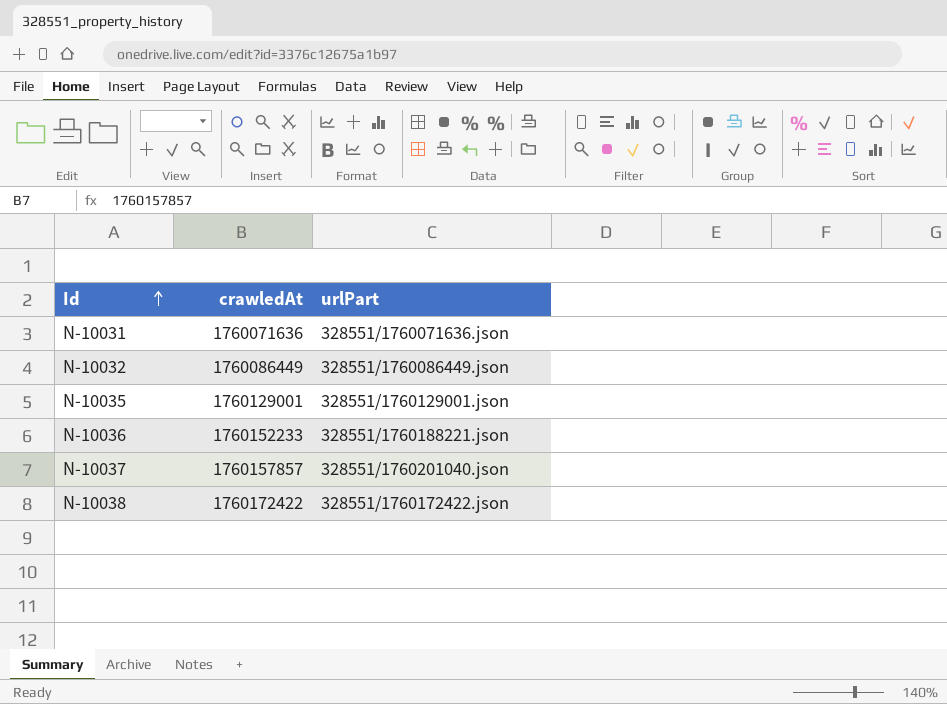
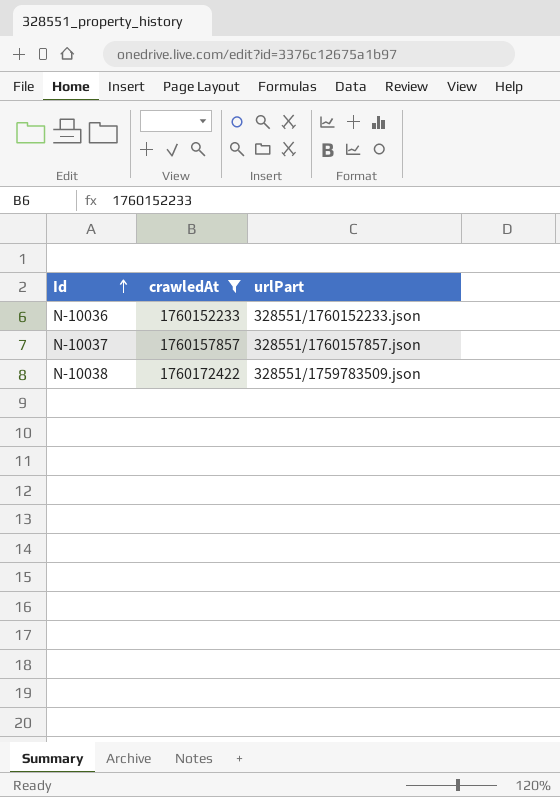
filter: none -> crawledAt >= 1760152233
N-10036 | urlPart: 328551/1760188221.json -> 328551/1760152233.json
N-10037 | urlPart: 328551/1760201040.json -> 328551/1760157857.json
N-10038 | urlPart: 328551/1760172422.json -> 328551/1759783509.json

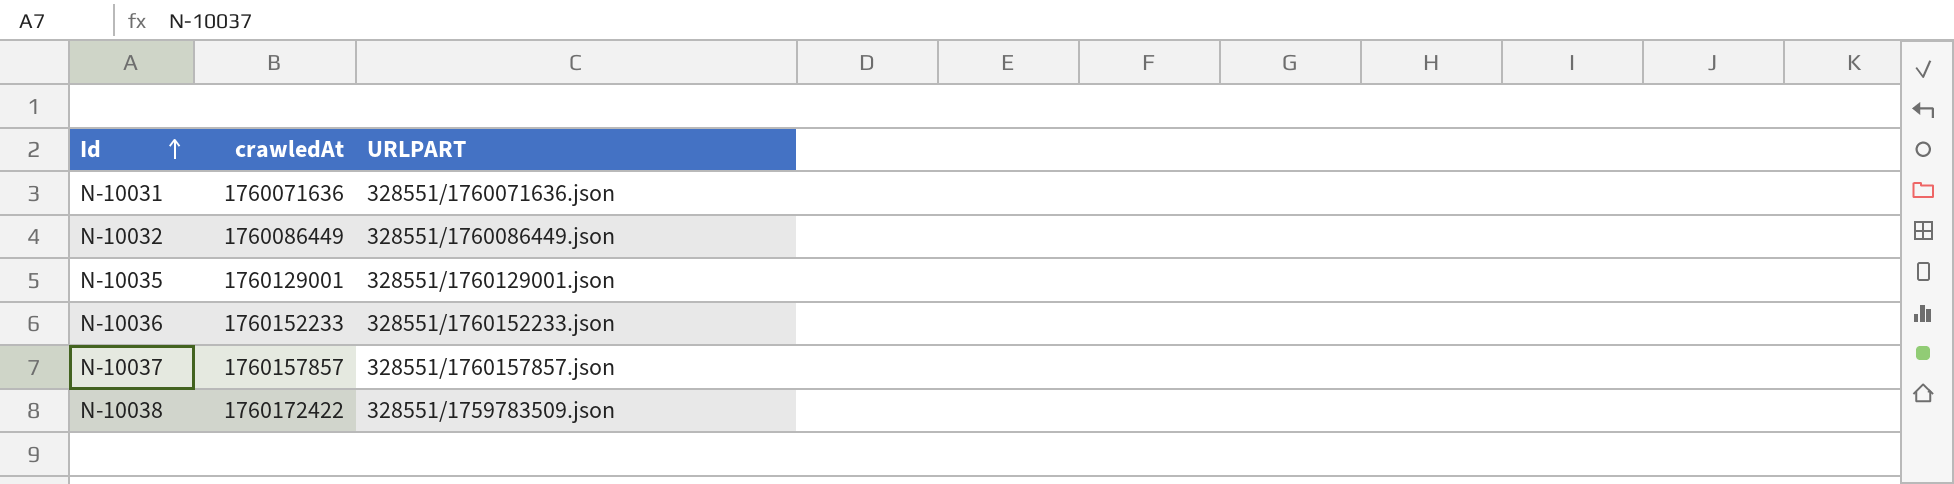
filter: crawledAt >= 1760152233 -> none
column name: urlPart -> URLPART

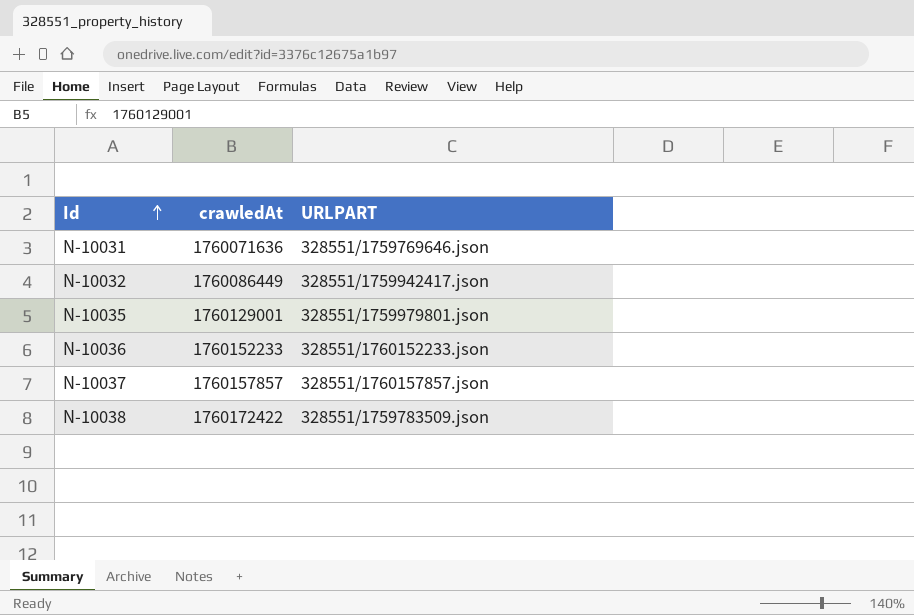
N-10031 | URLPART: 328551/1760071636.json -> 328551/1759769646.json
N-10032 | URLPART: 328551/1760086449.json -> 328551/1759942417.json
N-10035 | URLPART: 328551/1760129001.json -> 328551/1759979801.json

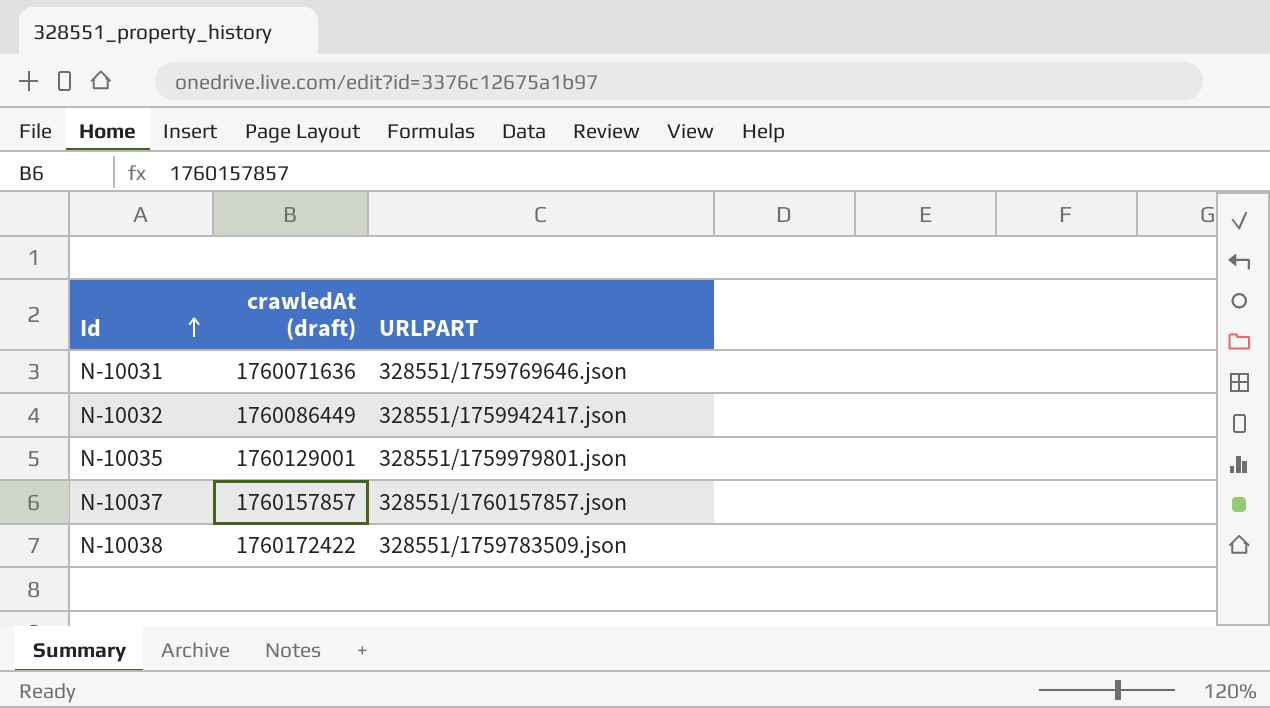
column name: crawledAt -> crawledAt (draft)
row N-10036: 1760152233 | 328551/1760152233.json -> none

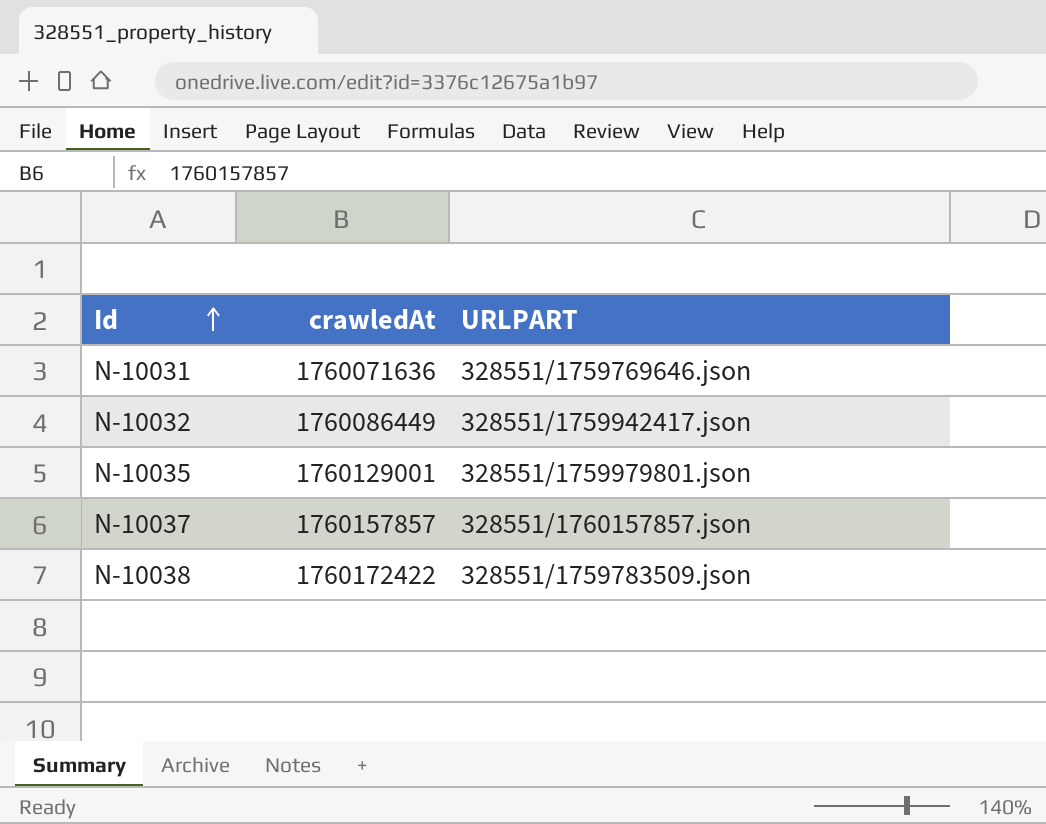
column name: crawledAt (draft) -> crawledAt

